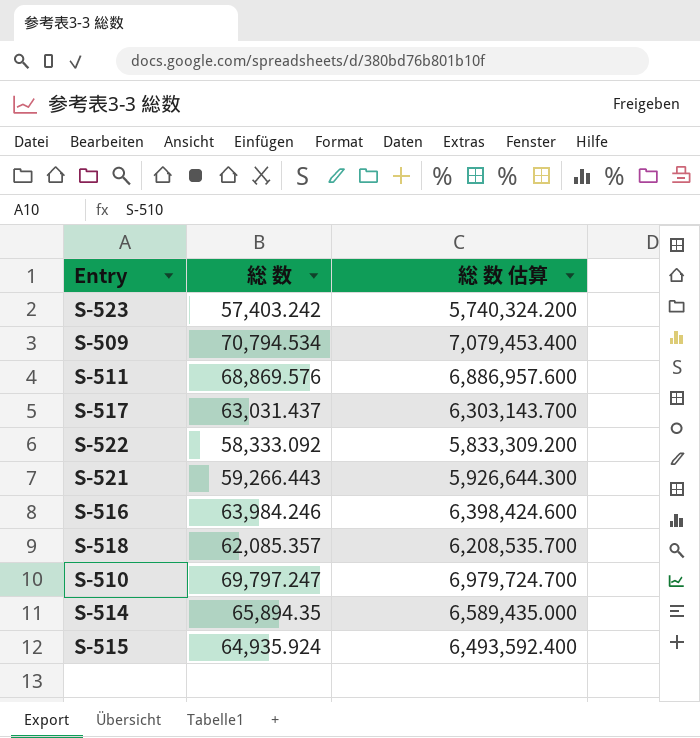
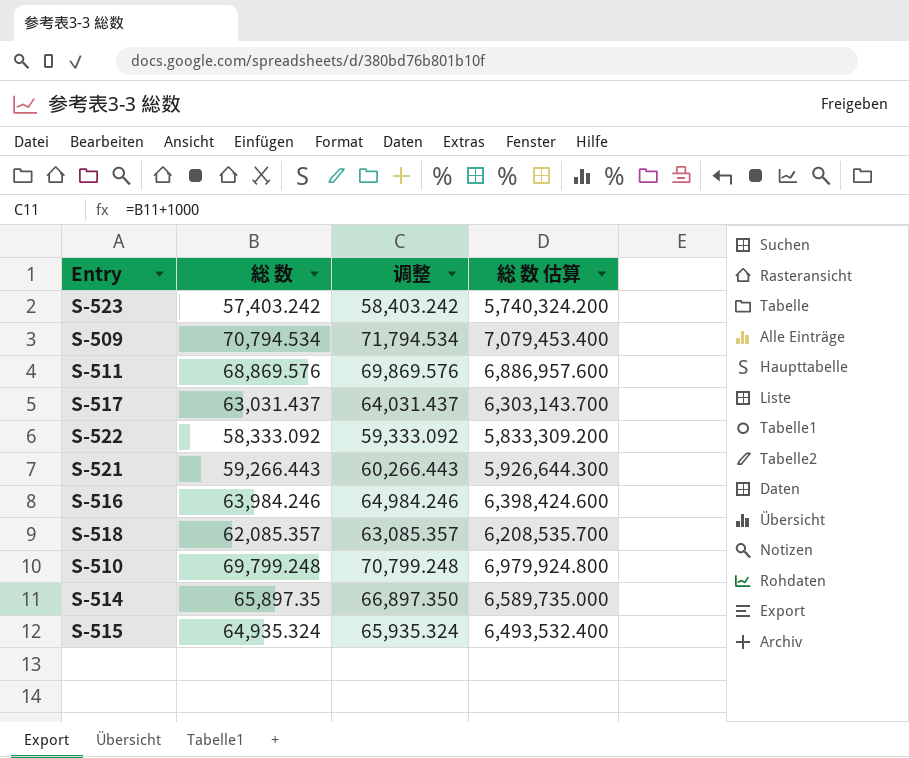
column 调整 | formula: none -> [総 数] + 1000
S-510 | 総 数: 69,797.247 -> 69,799.248
S-510 | 総 数 估算: 6,979,724.700 -> 6,979,924.800
S-514 | 総 数: 65,894.35 -> 65,897.35
S-514 | 総 数 估算: 6,589,435.000 -> 6,589,735.000
S-515 | 総 数: 64,935.924 -> 64,935.324
S-515 | 総 数 估算: 6,493,592.400 -> 6,493,532.400

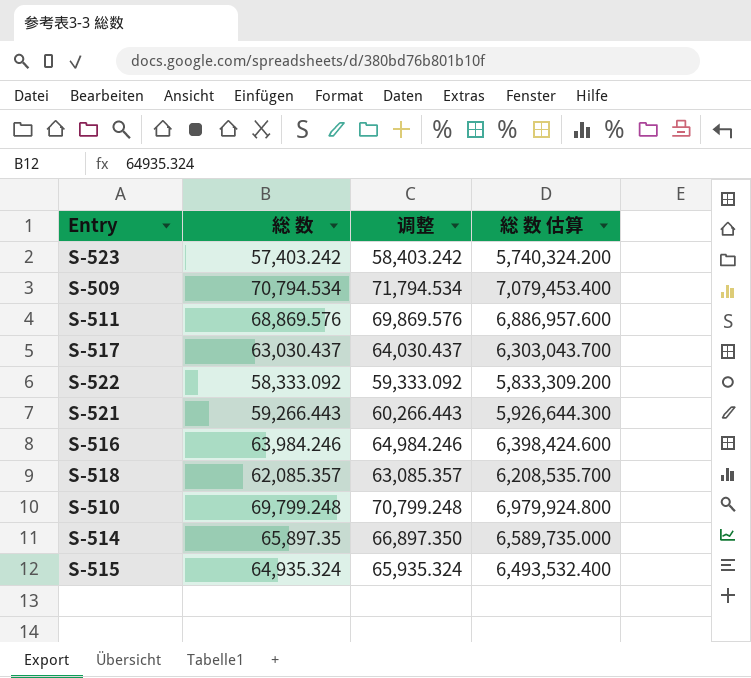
S-517 | 総 数: 63,031.437 -> 63,030.437
S-517 | 调整: 64,031.437 -> 64,030.437
S-517 | 総 数 估算: 6,303,143.700 -> 6,303,043.700

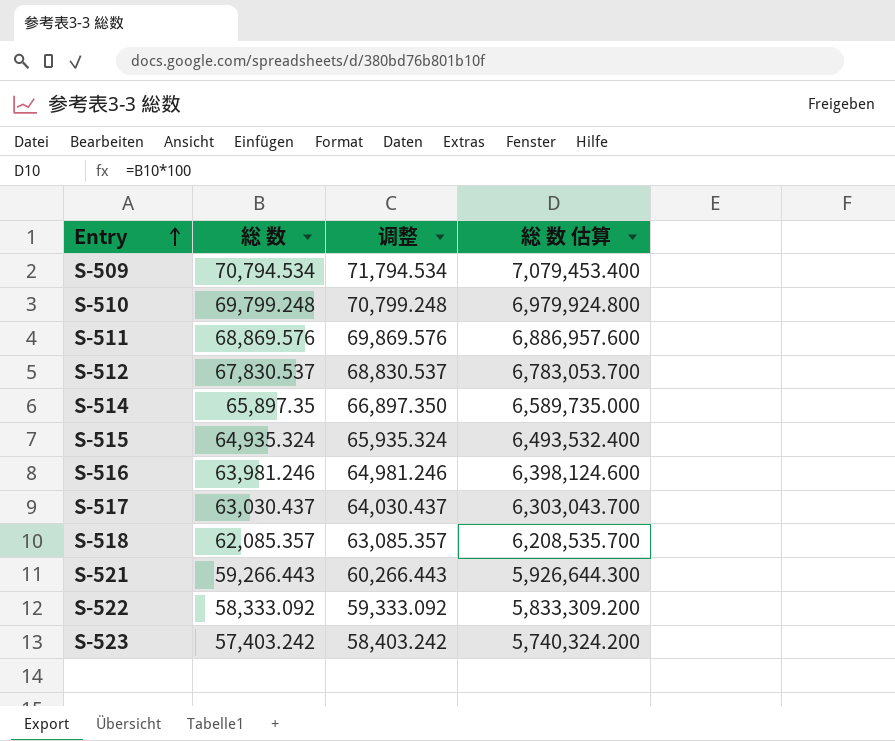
row order: none -> Entry ascending
row S-512: none -> 67,830.537 | 68,830.537 | 6,783,053.700
S-516 | 総 数: 63,984.246 -> 63,981.246
S-516 | 调整: 64,984.246 -> 64,981.246
S-516 | 総 数 估算: 6,398,424.600 -> 6,398,124.600

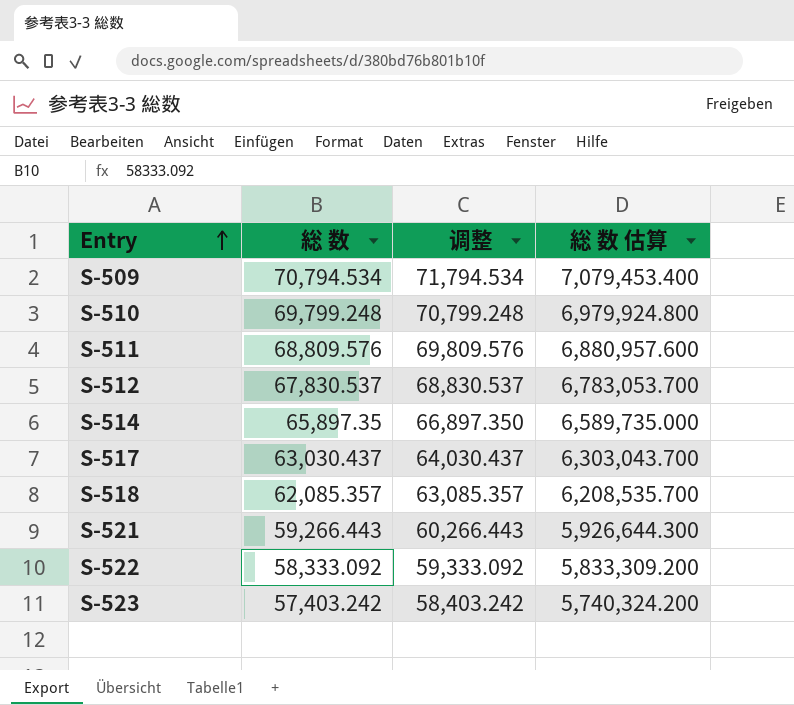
row S-515: 64,935.324 | 65,935.324 | 6,493,532.400 -> none
row S-516: 63,981.246 | 64,981.246 | 6,398,124.600 -> none
S-511 | 総 数: 68,869.576 -> 68,809.576
S-511 | 调整: 69,869.576 -> 69,809.576
S-511 | 総 数 估算: 6,886,957.600 -> 6,880,957.600

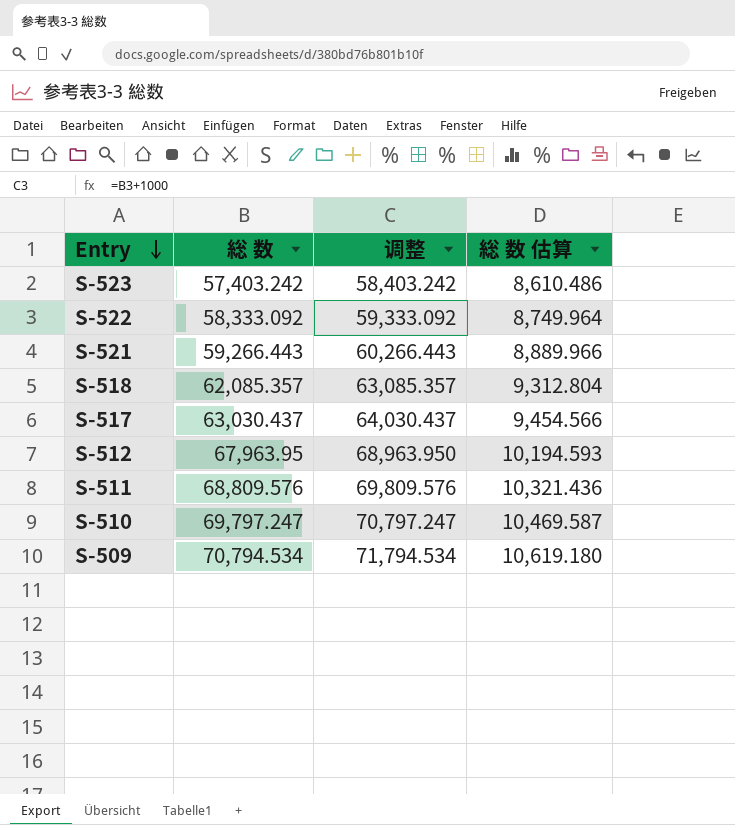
row order: Entry ascending -> Entry descending
column 総 数 估算 | formula: [総 数] * 100 -> [総 数] * 0.15
row S-514: 65,897.35 | 66,897.350 | 6,589,735.000 -> none
S-512 | 総 数: 67,830.537 -> 67,963.95
S-512 | 调整: 68,830.537 -> 68,963.950
S-510 | 総 数: 69,799.248 -> 69,797.247
S-510 | 调整: 70,799.248 -> 70,797.247

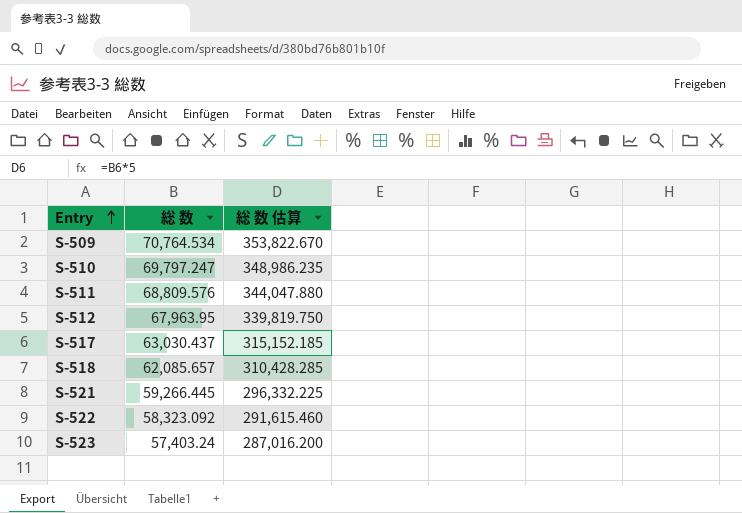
row order: Entry descending -> Entry ascending
column 调整 | formula: [総 数] + 1000 -> none
column 総 数 估算 | formula: [総 数] * 0.15 -> [総 数] * 5
S-509 | 総 数: 70,794.534 -> 70,764.534
S-518 | 総 数: 62,085.357 -> 62,085.657
S-521 | 総 数: 59,266.443 -> 59,266.445
S-522 | 総 数: 58,333.092 -> 58,323.092
S-523 | 総 数: 57,403.242 -> 57,403.24

